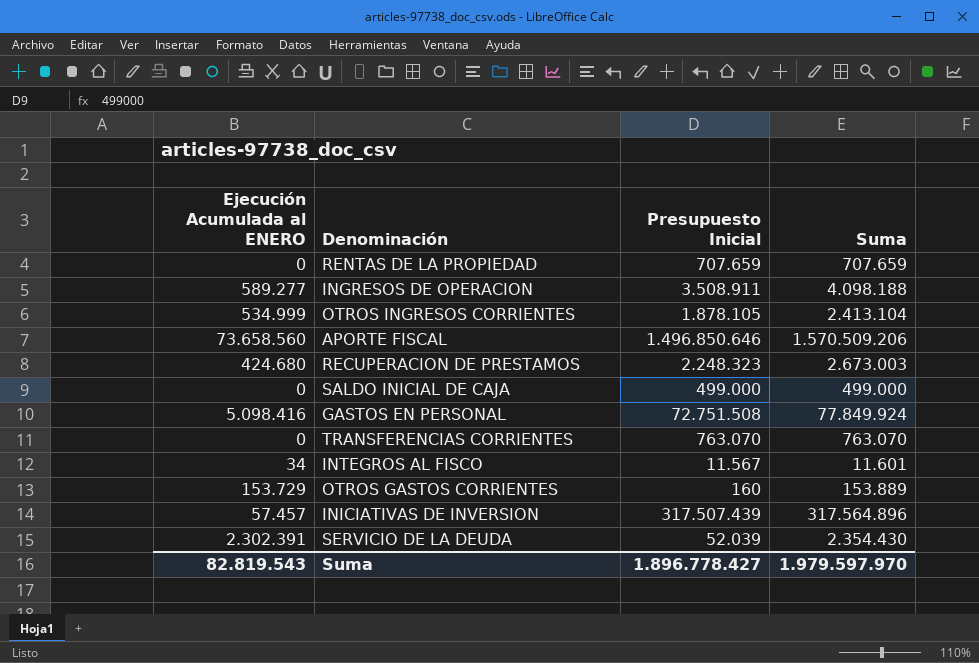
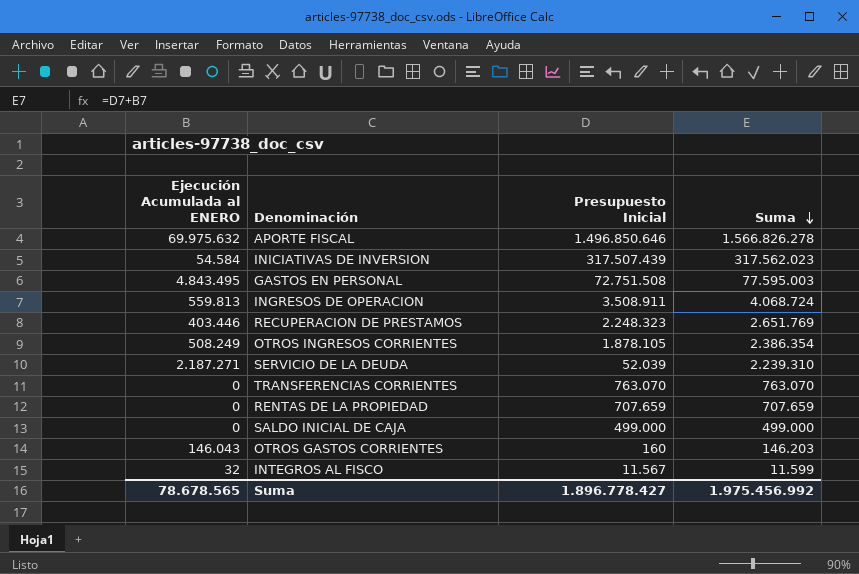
row order: none -> Suma descending
APORTE FISCAL | Ejecución Acumulada al ENERO: 73.658.560 -> 69.975.632
APORTE FISCAL | Suma: 1.570.509.206 -> 1.566.826.278
INICIATIVAS DE INVERSION | Ejecución Acumulada al ENERO: 57.457 -> 54.584
INICIATIVAS DE INVERSION | Suma: 317.564.896 -> 317.562.023
GASTOS EN PERSONAL | Ejecución Acumulada al ENERO: 5.098.416 -> 4.843.495
GASTOS EN PERSONAL | Suma: 77.849.924 -> 77.595.003
INGRESOS DE OPERACION | Ejecución Acumulada al ENERO: 589.277 -> 559.813
INGRESOS DE OPERACION | Suma: 4.098.188 -> 4.068.724
RECUPERACION DE PRESTAMOS | Ejecución Acumulada al ENERO: 424.680 -> 403.446
RECUPERACION DE PRESTAMOS | Suma: 2.673.003 -> 2.651.769
OTROS INGRESOS CORRIENTES | Ejecución Acumulada al ENERO: 534.999 -> 508.249
OTROS INGRESOS CORRIENTES | Suma: 2.413.104 -> 2.386.354
SERVICIO DE LA DEUDA | Ejecución Acumulada al ENERO: 2.302.391 -> 2.187.271
SERVICIO DE LA DEUDA | Suma: 2.354.430 -> 2.239.310
OTROS GASTOS CORRIENTES | Ejecución Acumulada al ENERO: 153.729 -> 146.043
OTROS GASTOS CORRIENTES | Suma: 153.889 -> 146.203
INTEGROS AL FISCO | Ejecución Acumulada al ENERO: 34 -> 32
INTEGROS AL FISCO | Suma: 11.601 -> 11.599
Suma | Ejecución Acumulada al ENERO: 82.819.543 -> 78.678.565
Suma | Suma: 1.979.597.970 -> 1.975.456.992

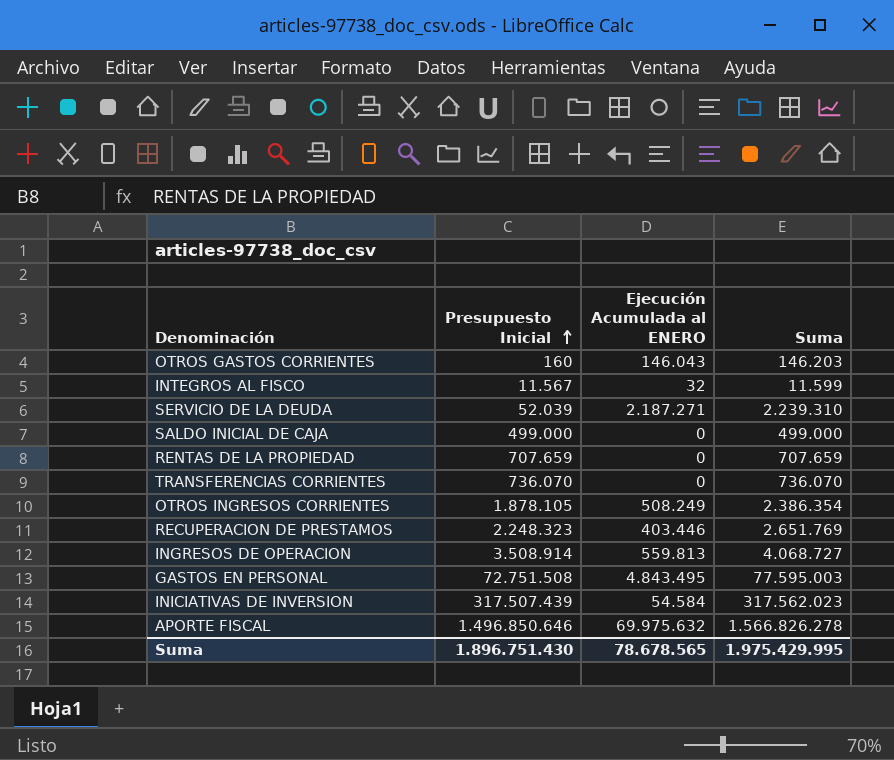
row order: Suma descending -> Presupuesto Inicial ascending
column Ejecución Acumulada al ENERO | position: 1 -> 3
TRANSFERENCIAS CORRIENTES | Presupuesto Inicial: 763.070 -> 736.070
TRANSFERENCIAS CORRIENTES | Suma: 763.070 -> 736.070
INGRESOS DE OPERACION | Presupuesto Inicial: 3.508.911 -> 3.508.914
INGRESOS DE OPERACION | Suma: 4.068.724 -> 4.068.727
Suma | Presupuesto Inicial: 1.896.778.427 -> 1.896.751.430
Suma | Suma: 1.975.456.992 -> 1.975.429.995

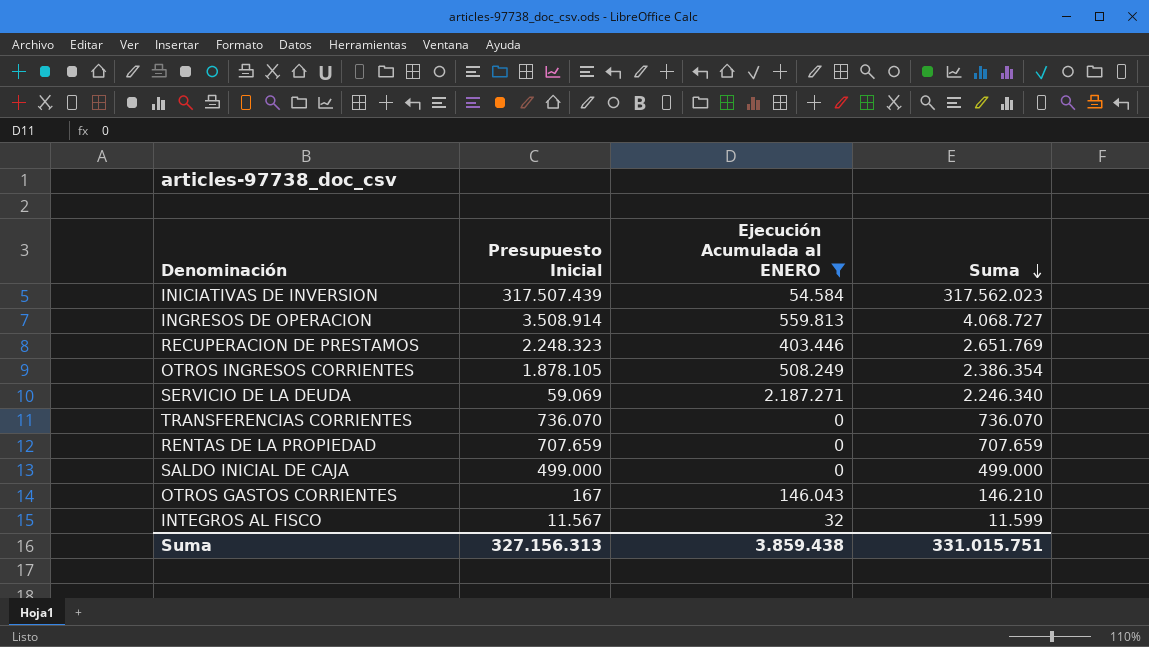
filter: none -> Ejecución Acumulada al ENERO <= 2.187.271
row order: Presupuesto Inicial ascending -> Suma descending
SERVICIO DE LA DEUDA | Presupuesto Inicial: 52.039 -> 59.069
SERVICIO DE LA DEUDA | Suma: 2.239.310 -> 2.246.340
OTROS GASTOS CORRIENTES | Presupuesto Inicial: 160 -> 167
OTROS GASTOS CORRIENTES | Suma: 146.203 -> 146.210
Suma | Presupuesto Inicial: 1.896.751.430 -> 327.156.313
Suma | Ejecución Acumulada al ENERO: 78.678.565 -> 3.859.438
Suma | Suma: 1.975.429.995 -> 331.015.751

